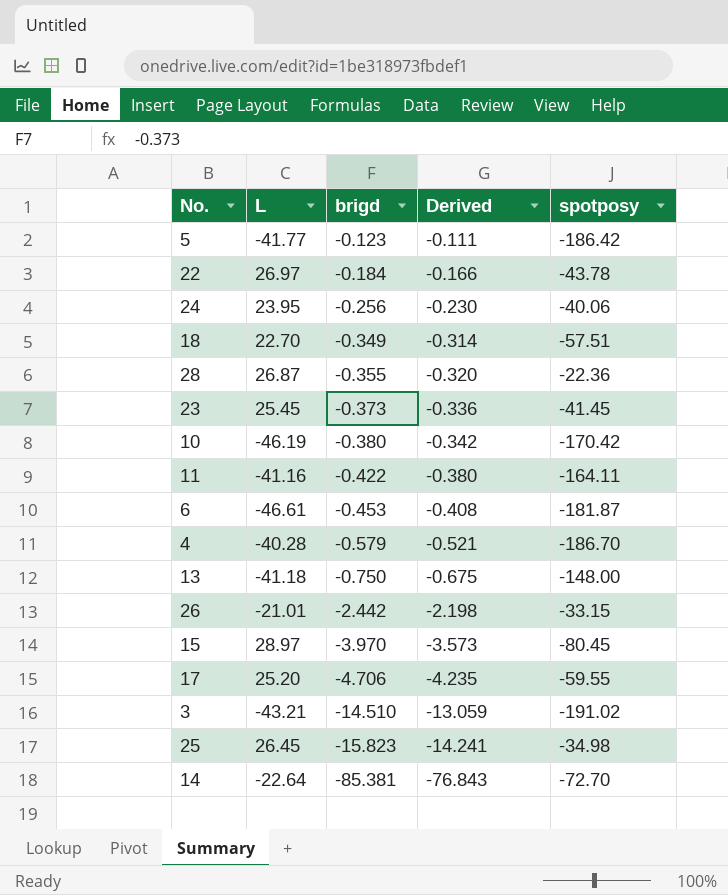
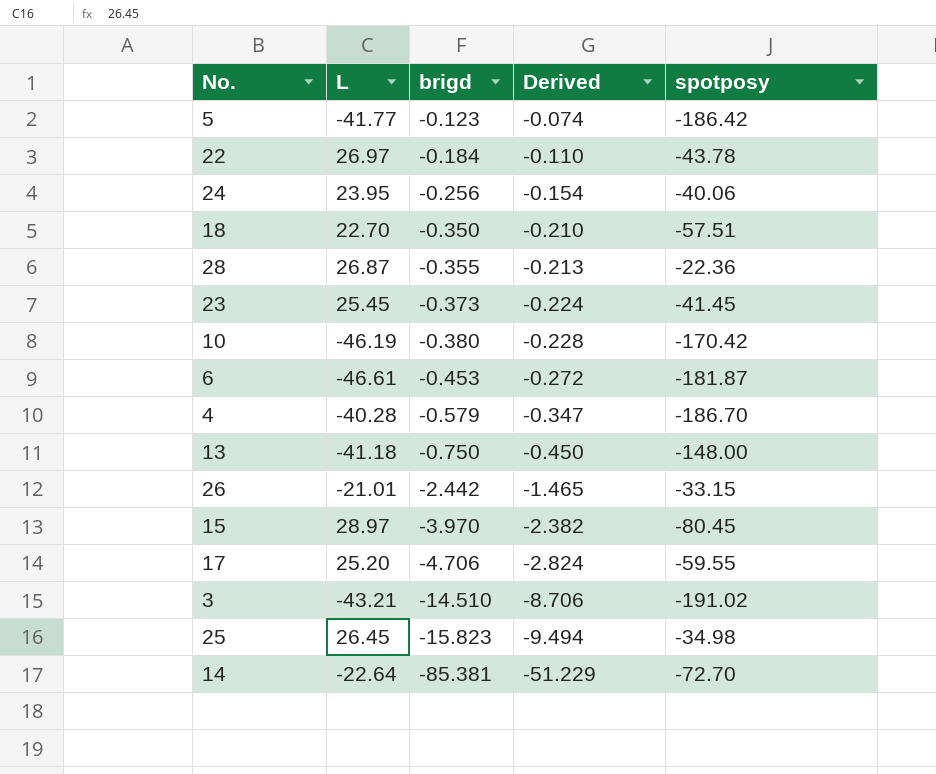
column Derived | formula: [brigd] * 0.9 -> [brigd] * 0.6
row 11: -41.16 | -0.422 | -0.380 | -164.11 -> none
18 | brigd: -0.349 -> -0.350

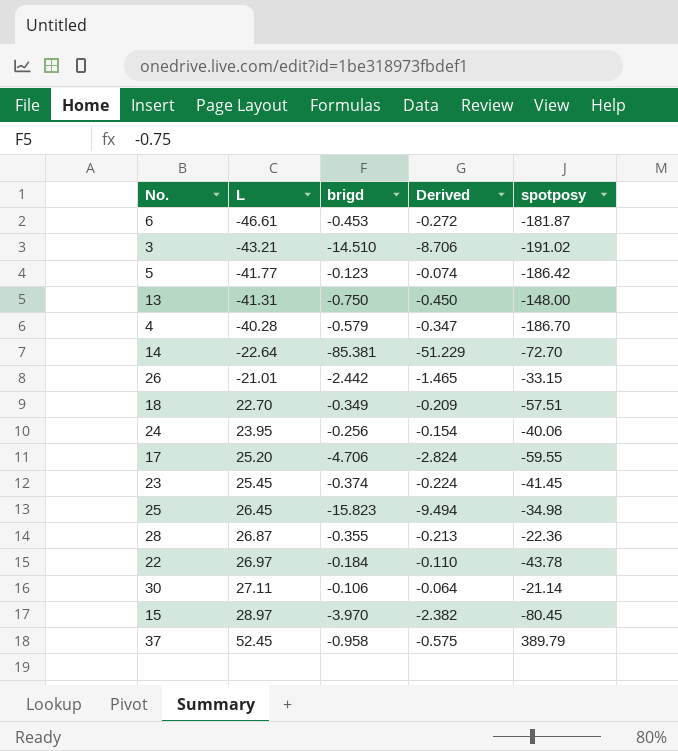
row order: brigd descending -> L ascending
row 10: -46.19 | -0.380 | -0.228 | -170.42 -> none
13 | L: -41.18 -> -41.31
18 | brigd: -0.350 -> -0.349
18 | Derived: -0.210 -> -0.209
23 | brigd: -0.373 -> -0.374
row 30: none -> 27.11 | -0.106 | -0.064 | -21.14
row 37: none -> 52.45 | -0.958 | -0.575 | 389.79

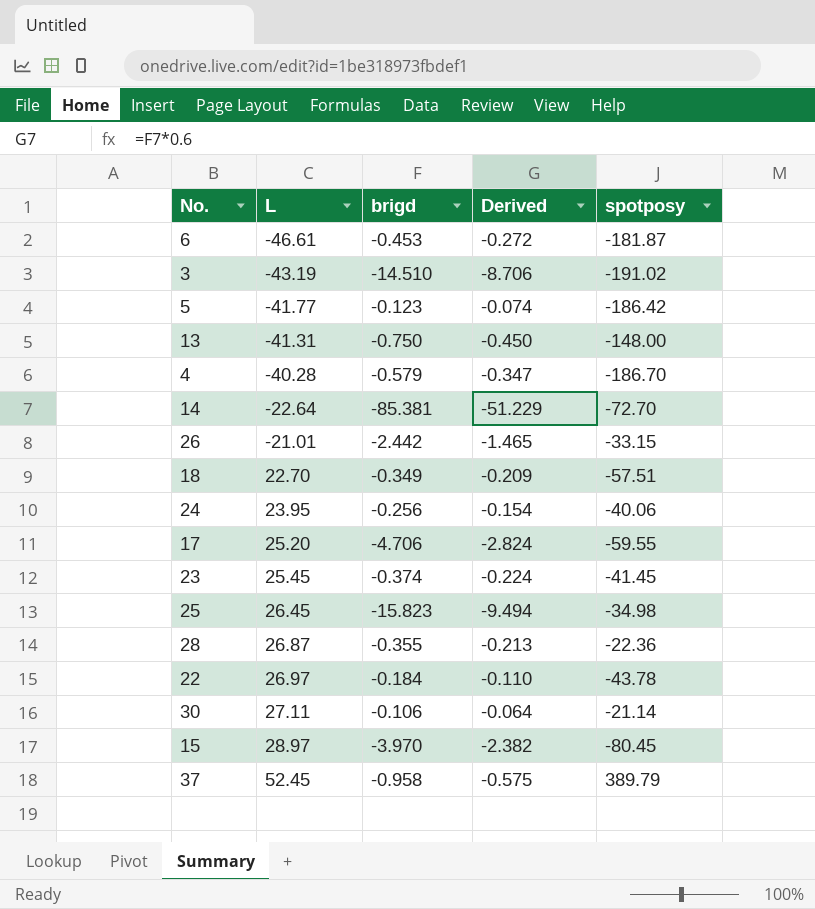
3 | L: -43.21 -> -43.19

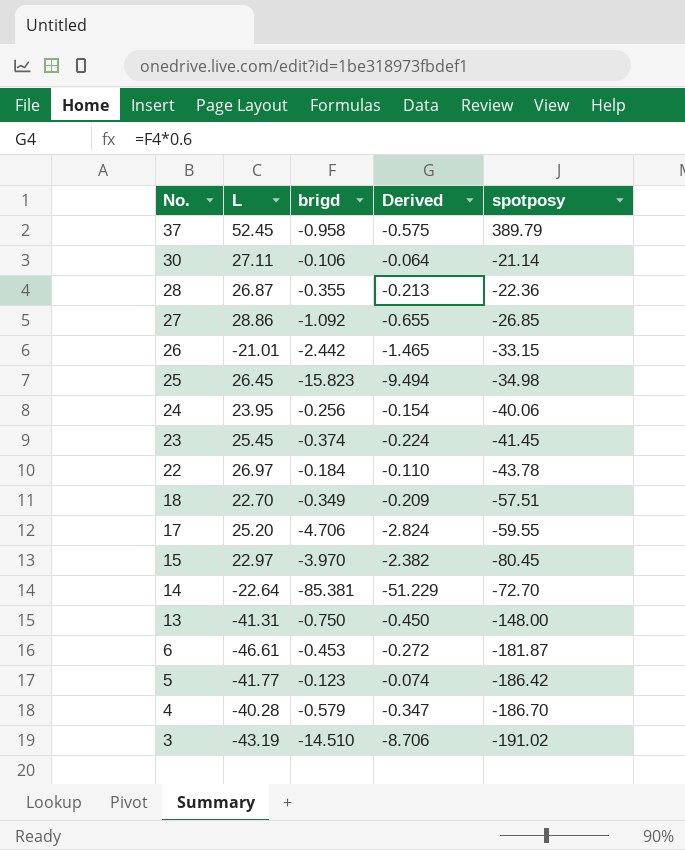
row order: L ascending -> No. descending
row 27: none -> 28.86 | -1.092 | -0.655 | -26.85
15 | L: 28.97 -> 22.97

